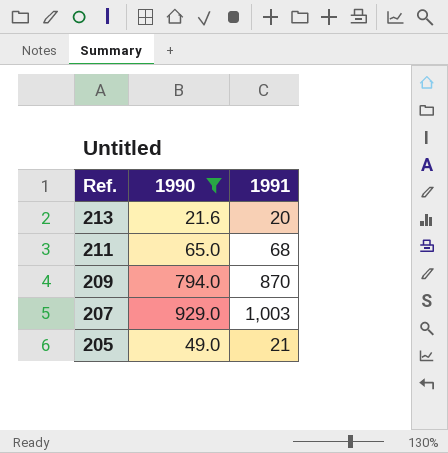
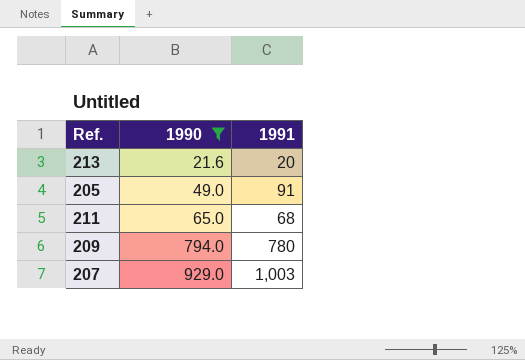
row order: Ref. descending -> 1990 ascending
205 | 1991: 21 -> 91
209 | 1991: 870 -> 780

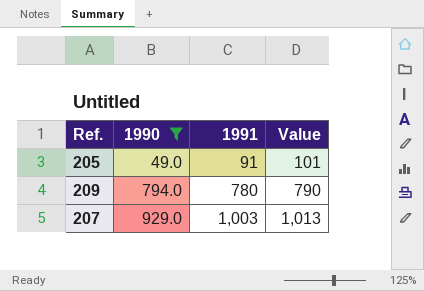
column Value | formula: none -> [1991] + 10
row 213: 21.6 | 20 -> none
row 211: 65.0 | 68 -> none

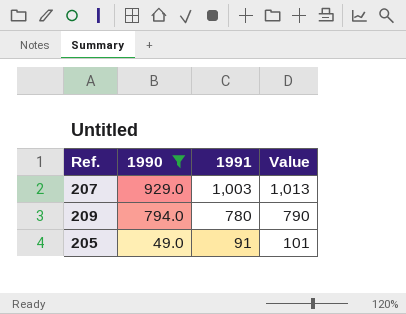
row order: 1990 ascending -> 1990 descending

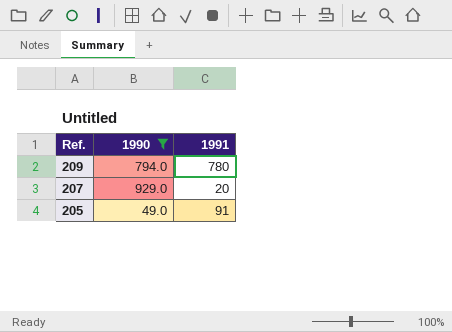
row order: 1990 descending -> Ref. descending
column Value | formula: [1991] + 10 -> none
207 | 1991: 1,003 -> 20

